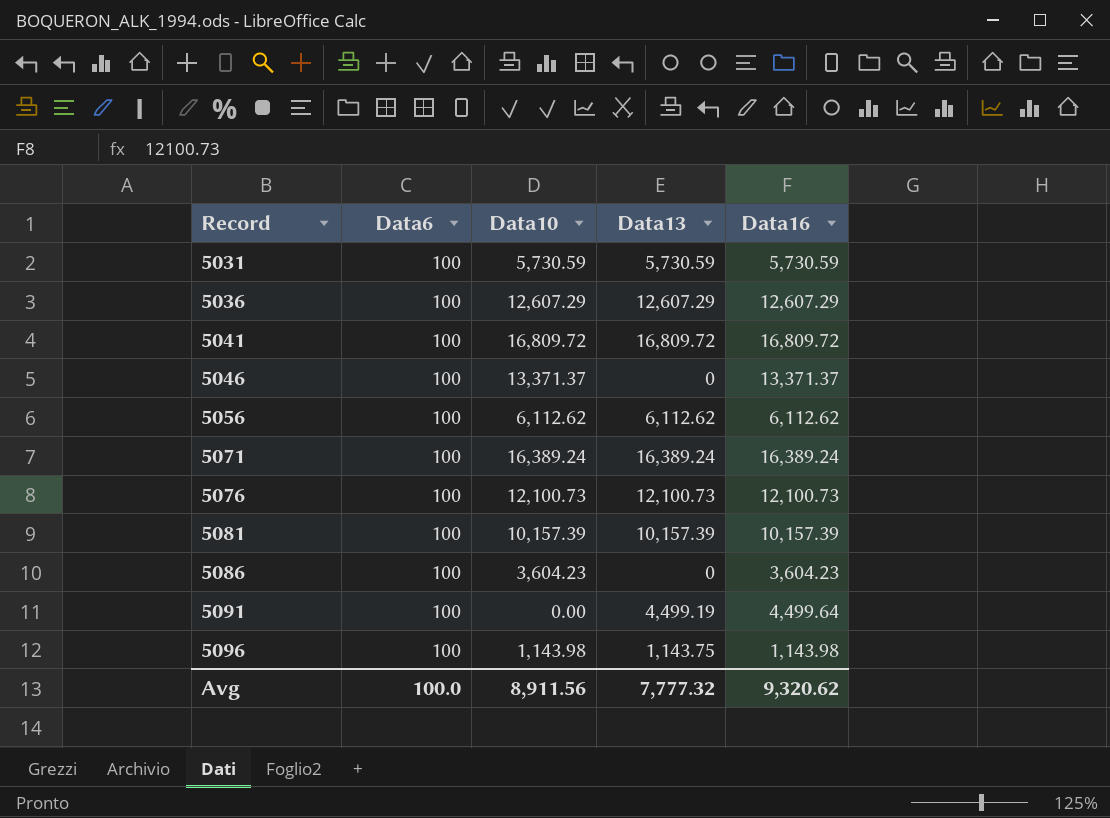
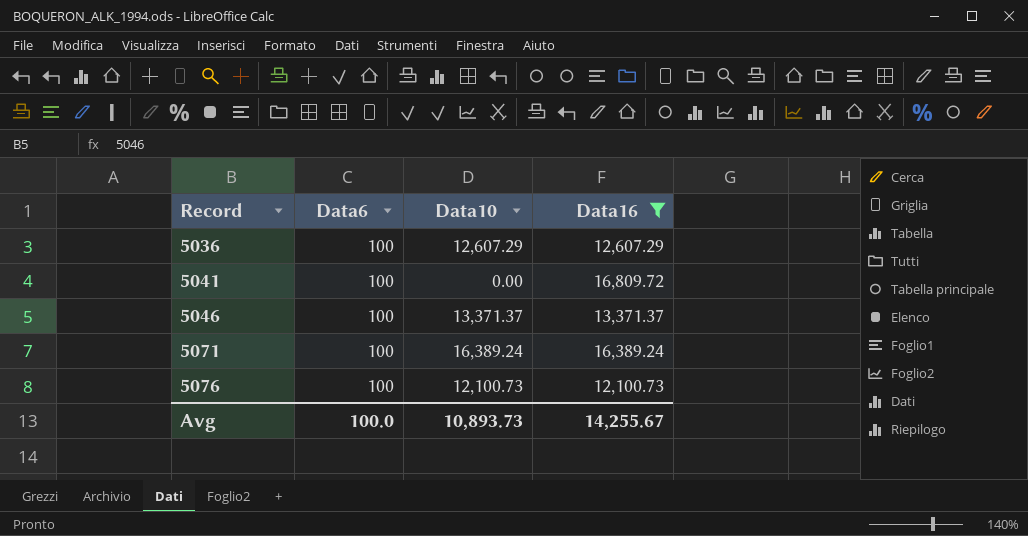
filter: none -> Data16 >= 12,100.73
column Data13 | position: 4 -> none
5041 | Data10: 16,809.72 -> 0.00
Avg | Data10: 8,911.56 -> 10,893.73
Avg | Data16: 9,320.62 -> 14,255.67

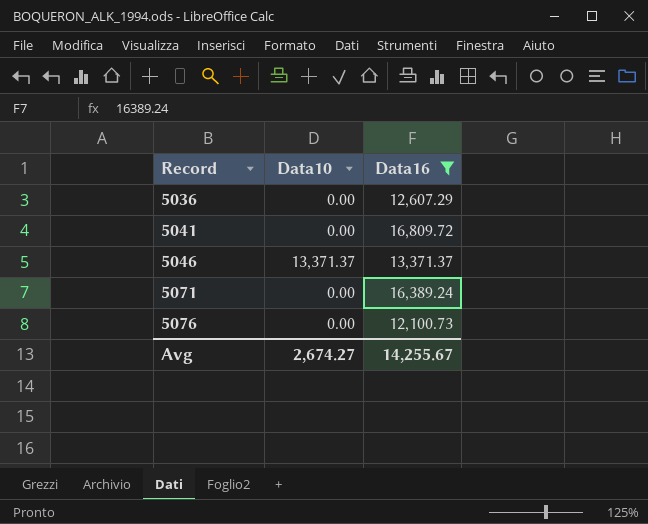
column Data6 | position: 2 -> none
5036 | Data10: 12,607.29 -> 0.00
5071 | Data10: 16,389.24 -> 0.00
5076 | Data10: 12,100.73 -> 0.00
Avg | Data10: 10,893.73 -> 2,674.27

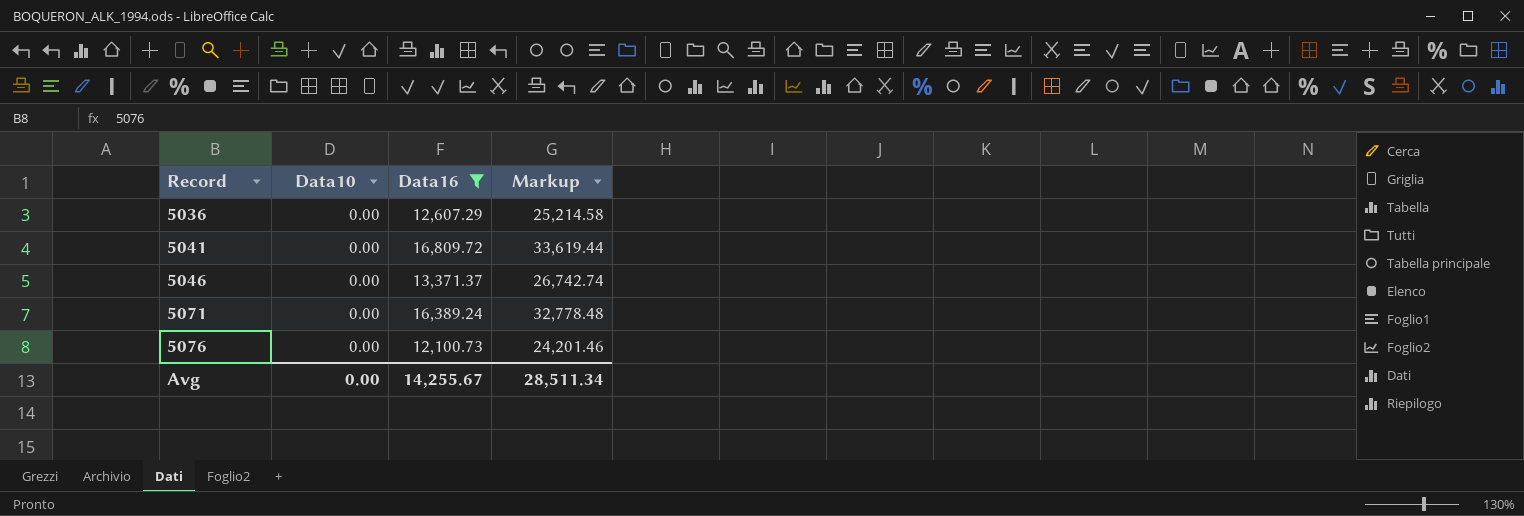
column Markup | formula: none -> [Data16] * 2
5046 | Data10: 13,371.37 -> 0.00
Avg | Data10: 2,674.27 -> 0.00

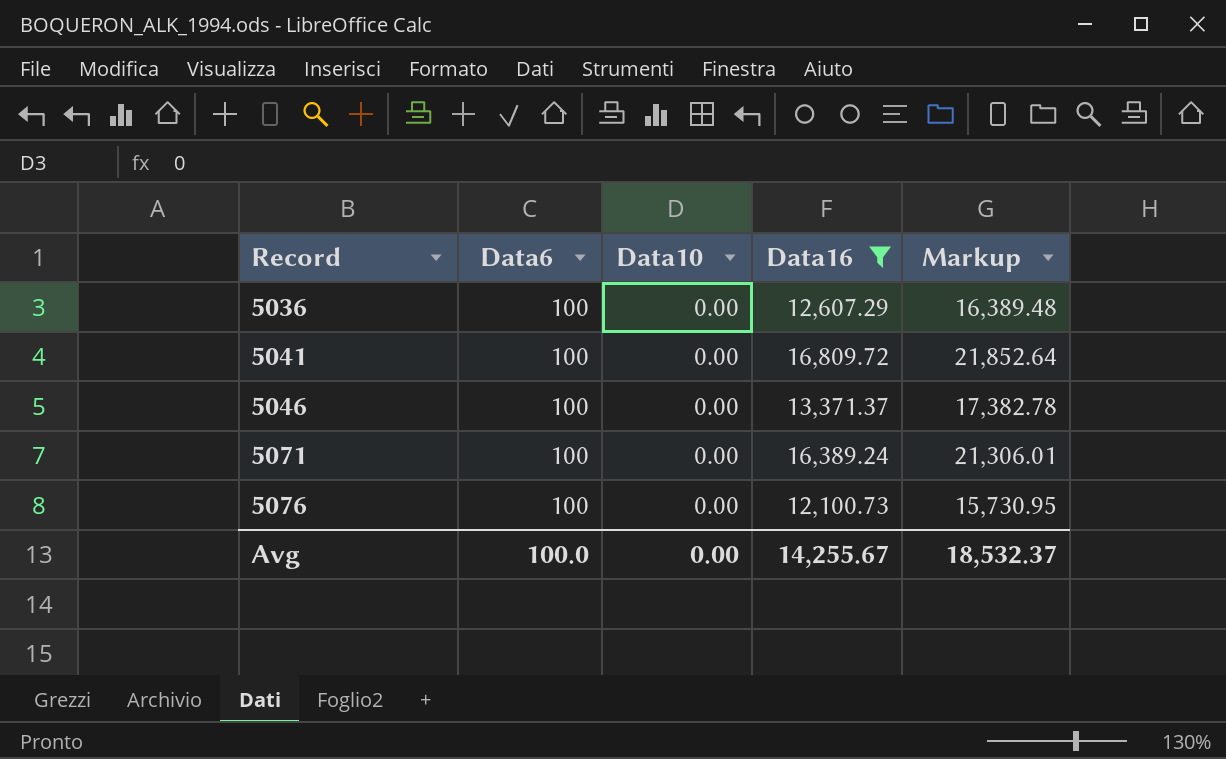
column Data6 | position: none -> 2
column Markup | formula: [Data16] * 2 -> [Data16] * 1.3
Avg | Markup: 28,511.34 -> 18,532.37

